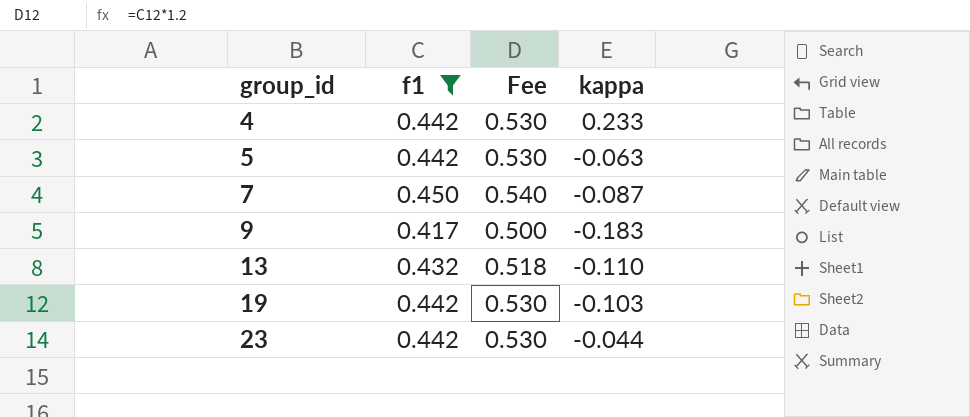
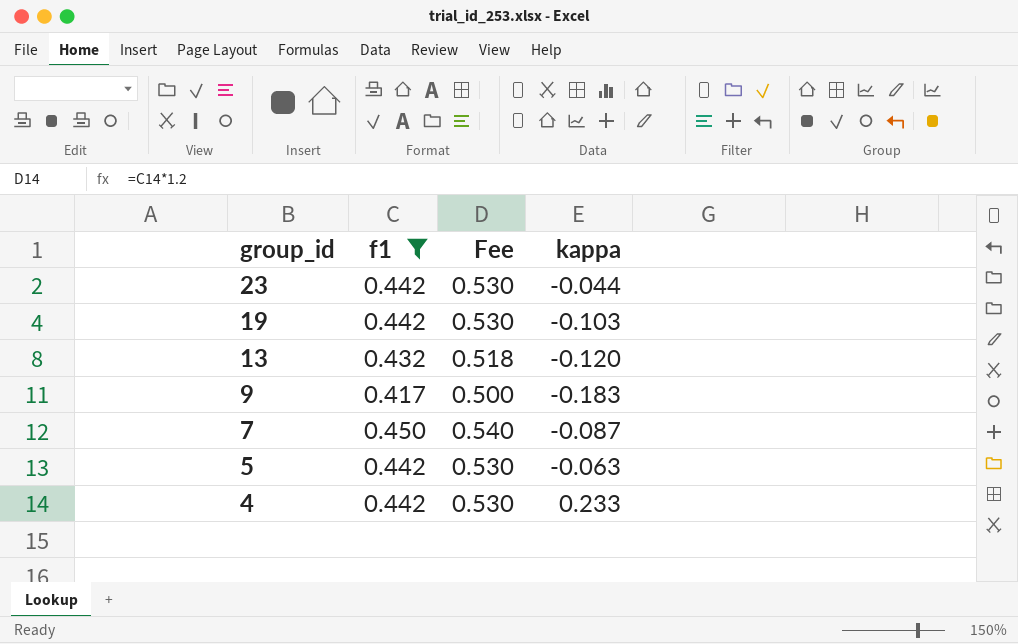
row order: group_id ascending -> group_id descending
13 | kappa: -0.110 -> -0.120

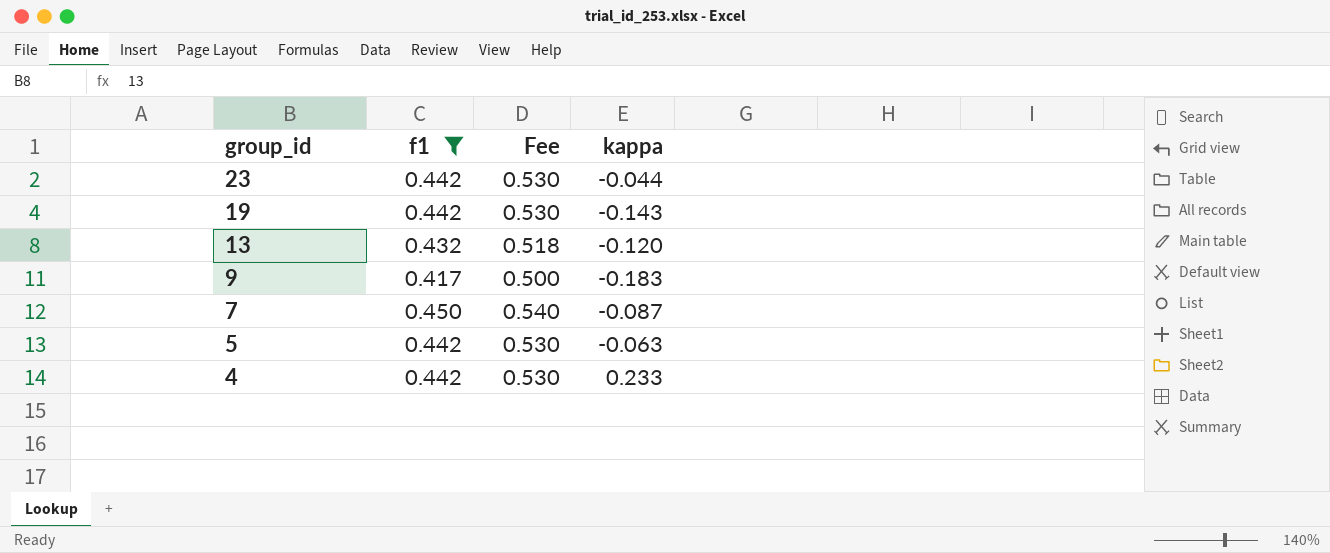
19 | kappa: -0.103 -> -0.143

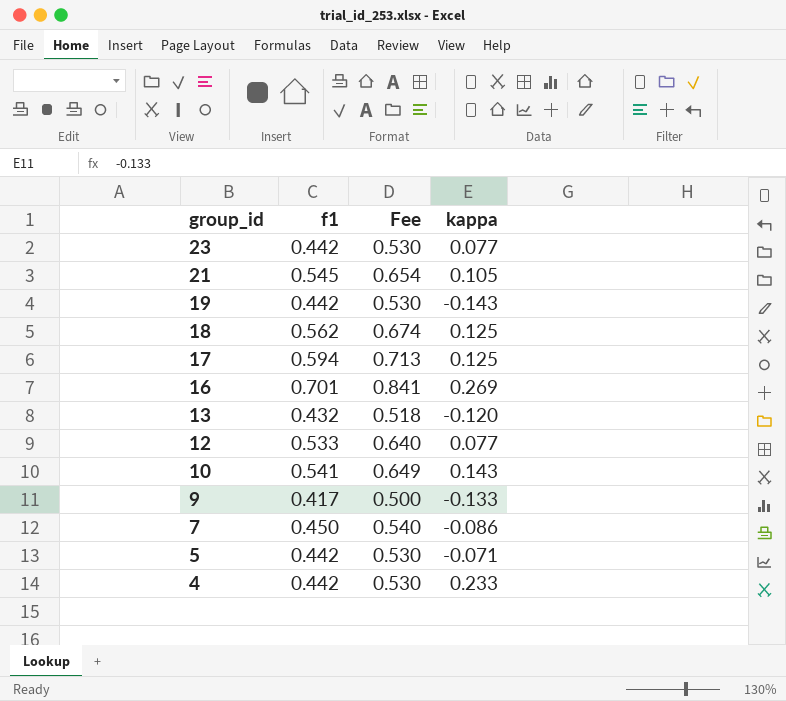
filter: f1 <= 0.450 -> none
23 | kappa: -0.044 -> 0.077
9 | kappa: -0.183 -> -0.133
7 | kappa: -0.087 -> -0.086
5 | kappa: -0.063 -> -0.071

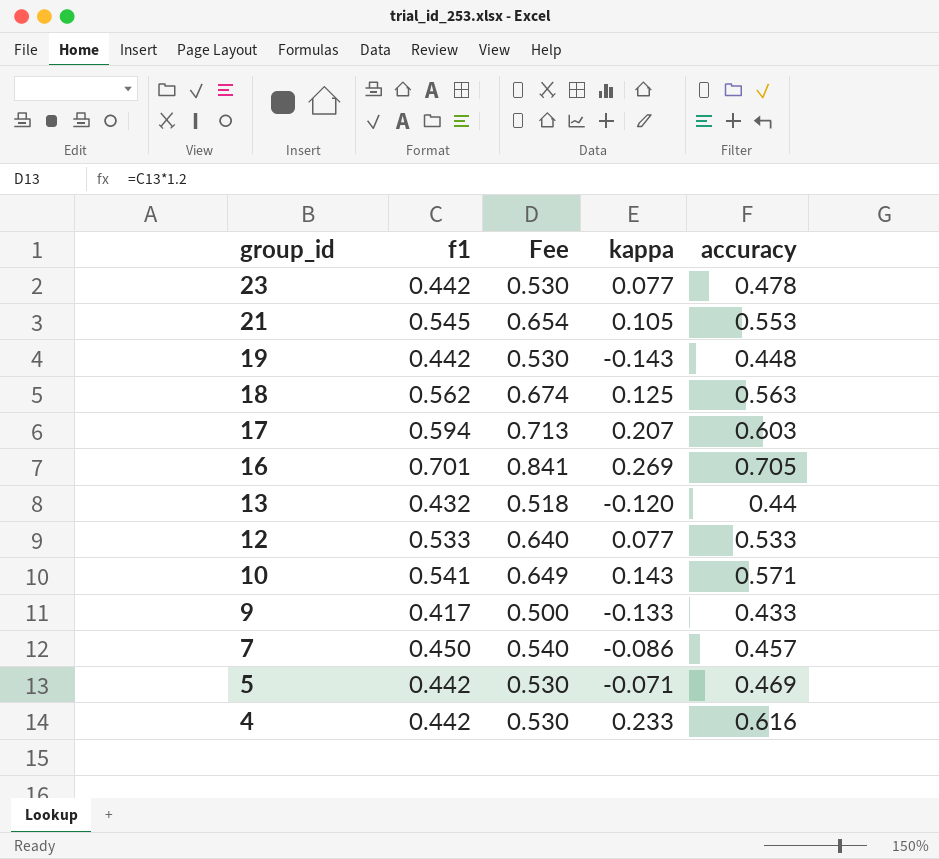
column accuracy | position: none -> 5
17 | kappa: 0.125 -> 0.207

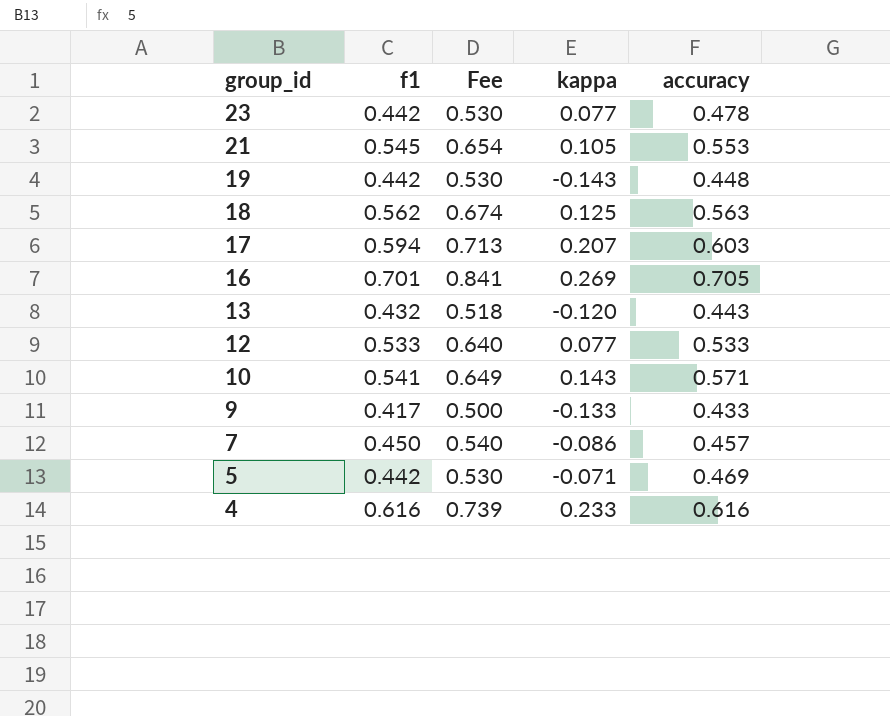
13 | accuracy: 0.44 -> 0.443
4 | f1: 0.442 -> 0.616
4 | Fee: 0.530 -> 0.739

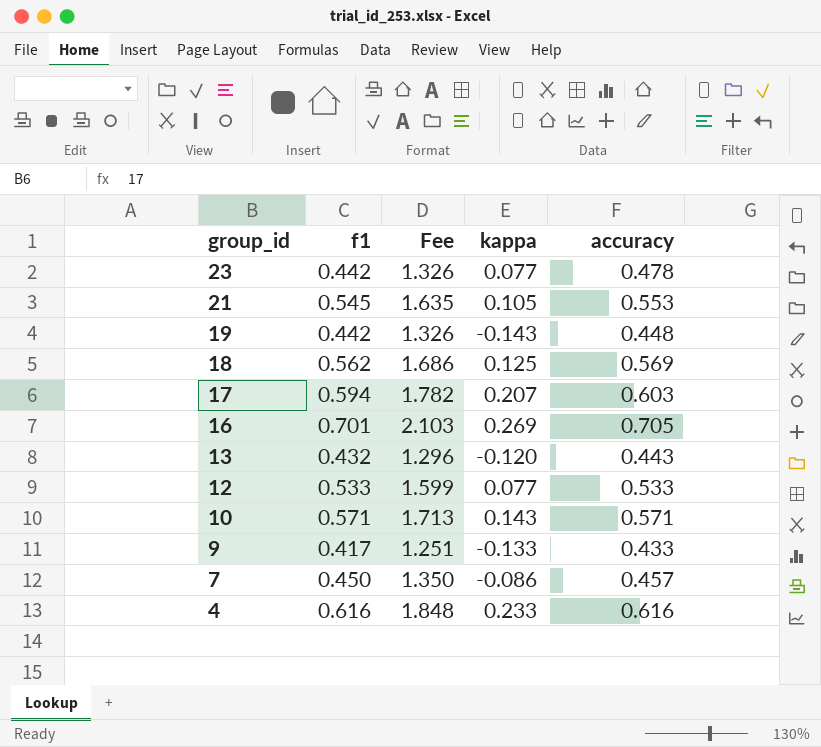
column Fee | formula: [f1] * 1.2 -> [f1] * 3
row 5: 0.442 | 0.530 | -0.071 | 0.469 -> none
18 | accuracy: 0.563 -> 0.569
10 | f1: 0.541 -> 0.571

